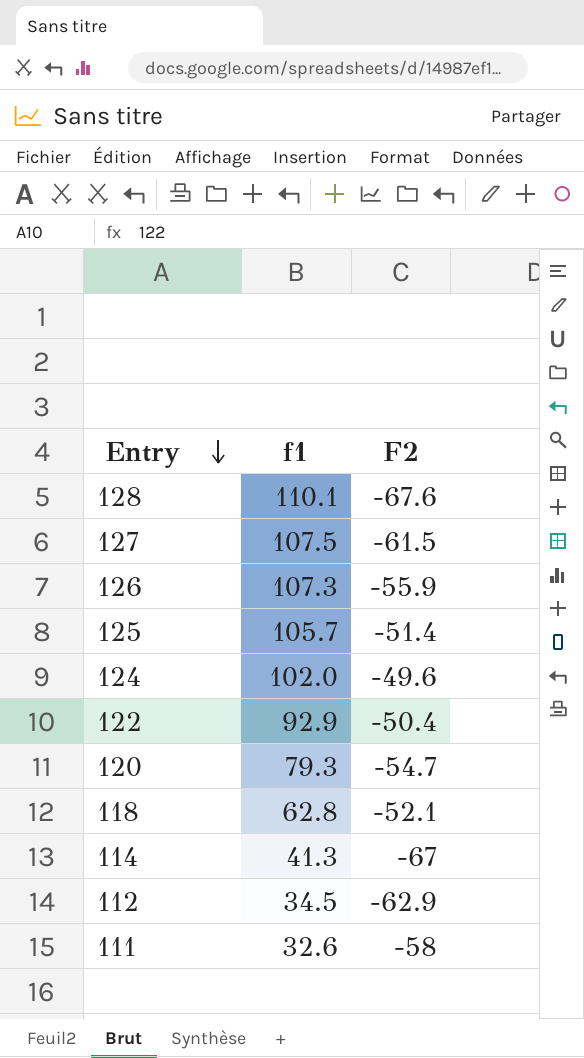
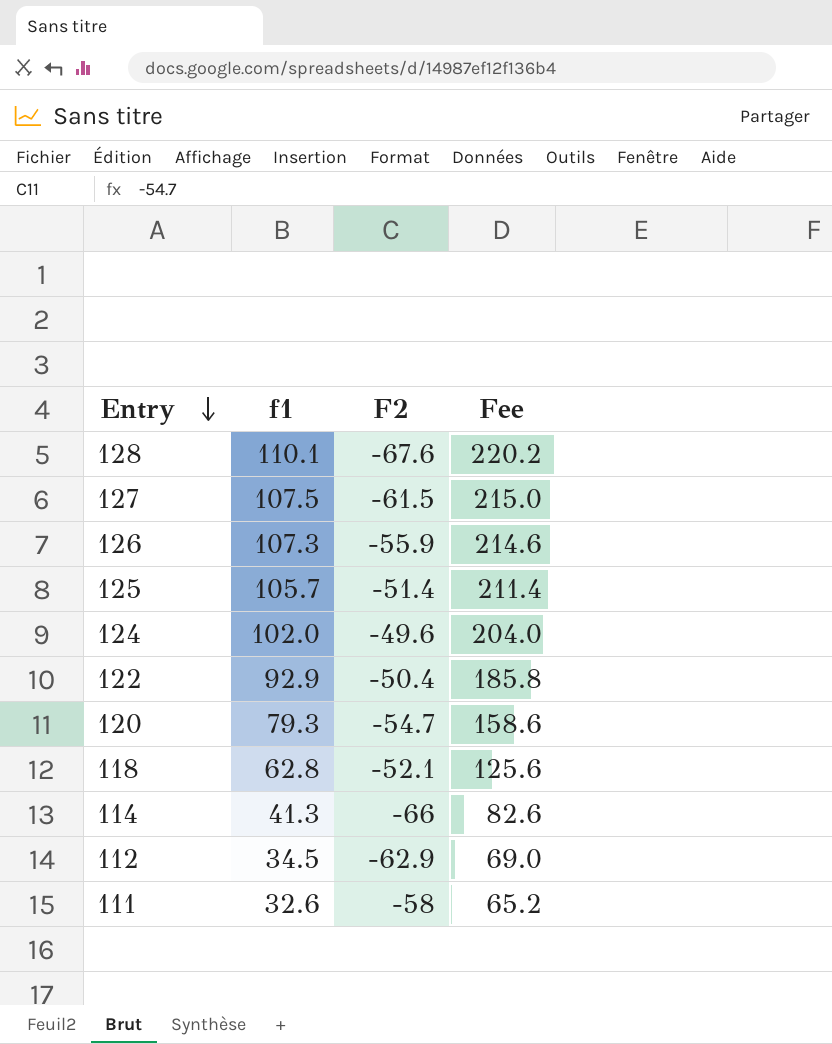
column Fee | formula: none -> [f1] * 2
114 | F2: -67 -> -66

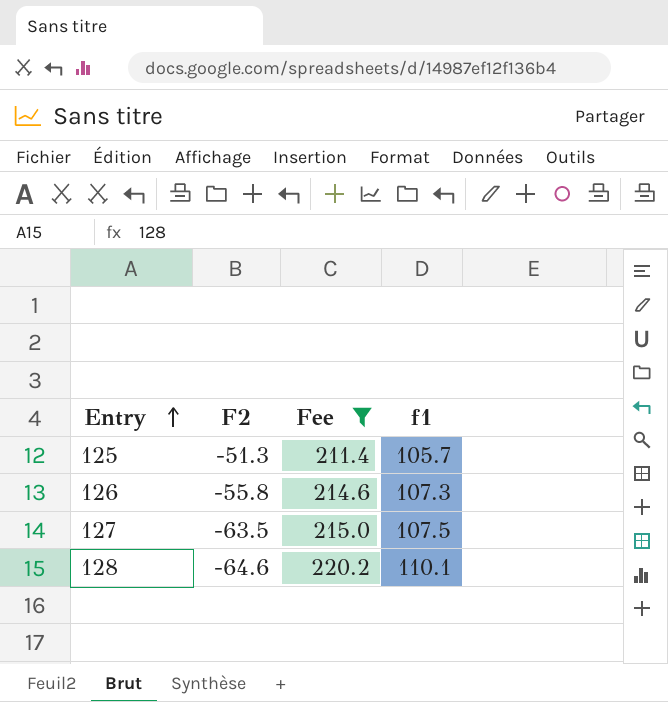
filter: none -> Fee >= 211.4
row order: Entry descending -> Entry ascending
column f1 | position: 2 -> 4
125 | F2: -51.4 -> -51.3
126 | F2: -55.9 -> -55.8
127 | F2: -61.5 -> -63.5
128 | F2: -67.6 -> -64.6

